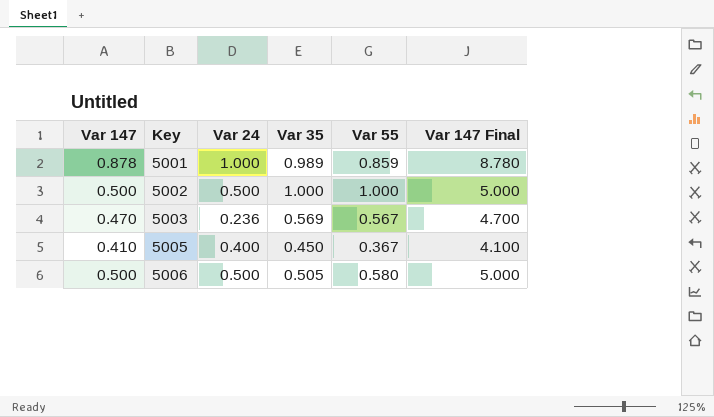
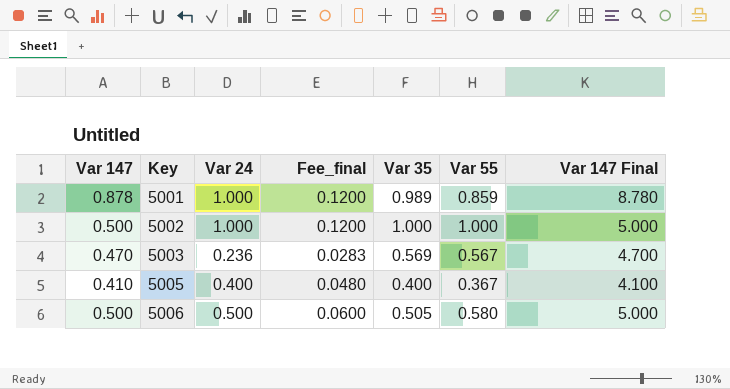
column Fee_final | formula: none -> [Var 24] * 0.12
5002 | Var 24: 0.500 -> 1.000
5005 | Var 35: 0.450 -> 0.400

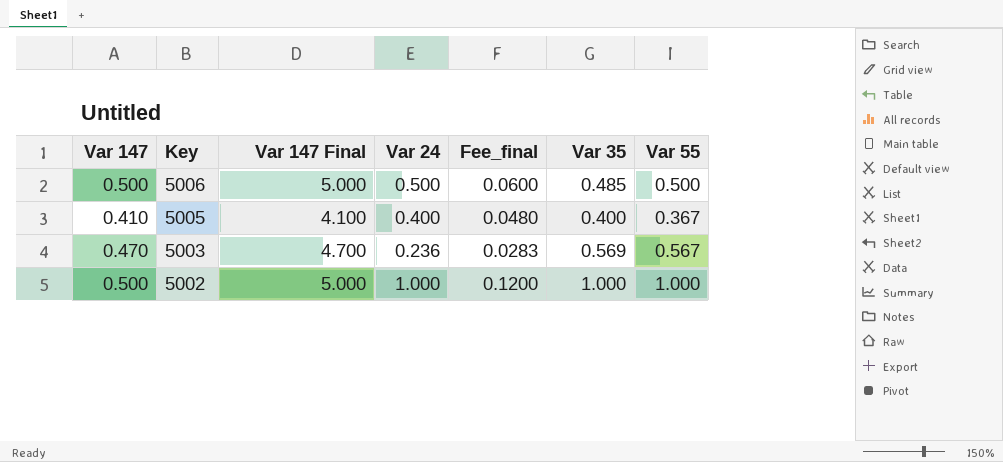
row order: Key ascending -> Key descending
column Var 147 Final | position: 7 -> 3
row 5001: 0.878 | 1.000 | 0.1200 | 0.989 | 0.859 | 8.780 -> none
5006 | Var 35: 0.505 -> 0.485
5006 | Var 55: 0.580 -> 0.500

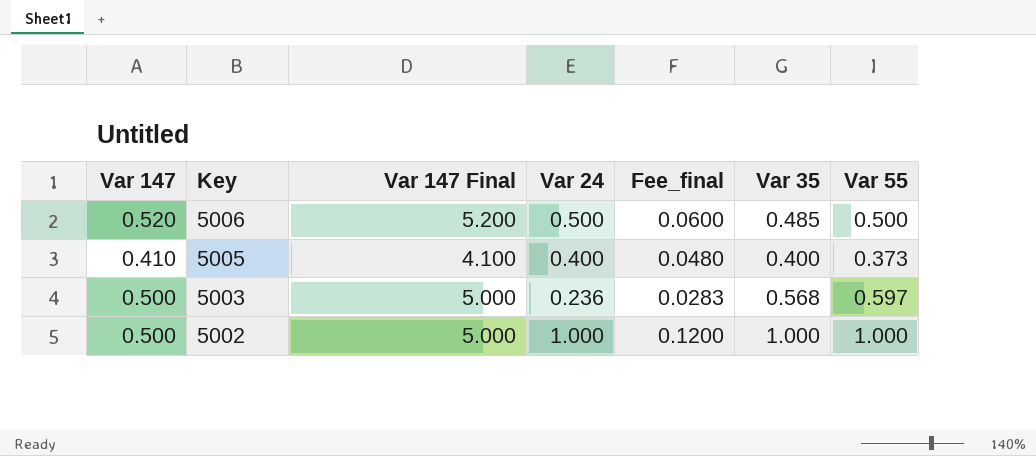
5006 | Var 147: 0.500 -> 0.520
5006 | Var 147 Final: 5.000 -> 5.200
5005 | Var 55: 0.367 -> 0.373
5003 | Var 147: 0.470 -> 0.500
5003 | Var 147 Final: 4.700 -> 5.000
5003 | Var 35: 0.569 -> 0.568
5003 | Var 55: 0.567 -> 0.597

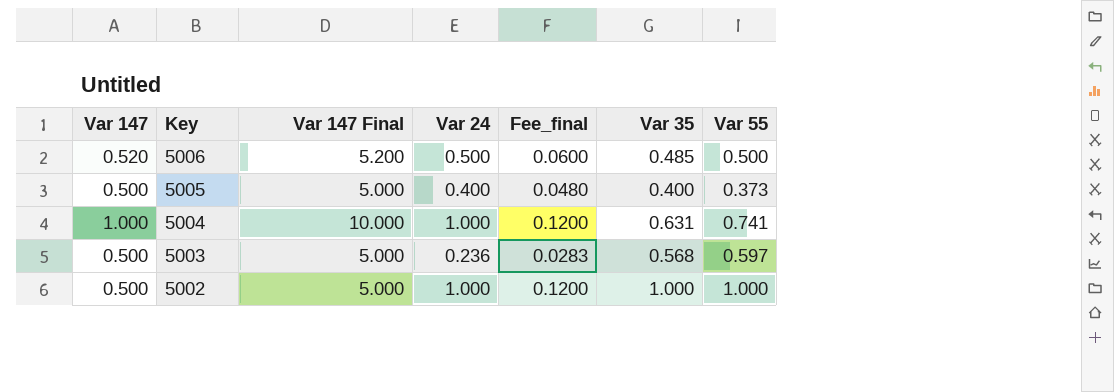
5005 | Var 147: 0.410 -> 0.500
5005 | Var 147 Final: 4.100 -> 5.000
row 5004: none -> 1.000 | 10.000 | 1.000 | 0.1200 | 0.631 | 0.741

